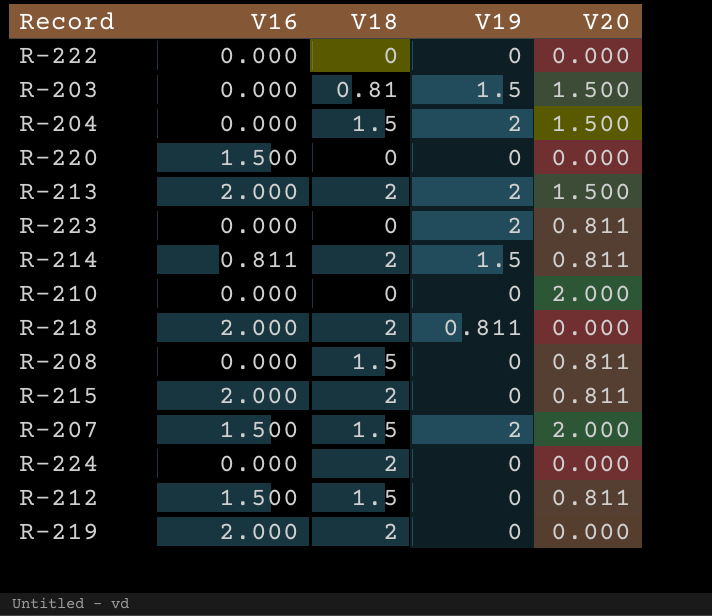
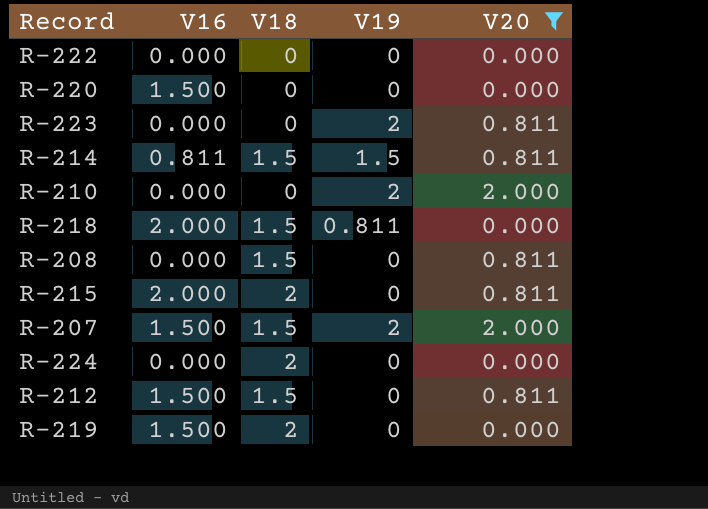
filter: none -> V20 != 1.500
R-214 | V18: 2 -> 1.5
R-210 | V19: 0 -> 2
R-218 | V18: 2 -> 1.5
R-219 | V16: 2.000 -> 1.500

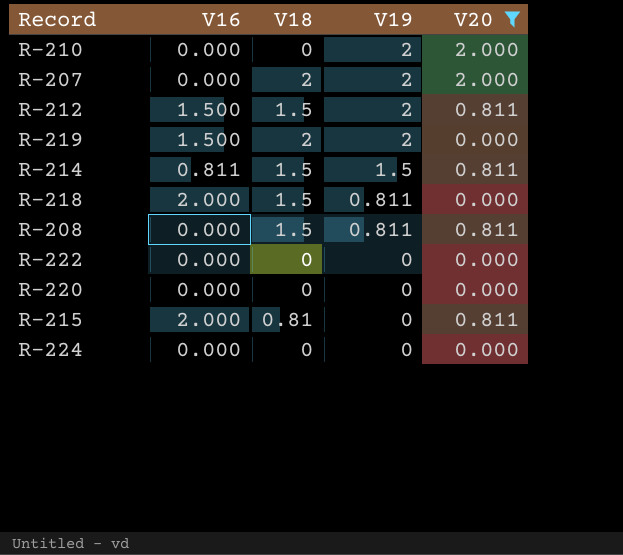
row order: none -> V19 descending
row R-223: 0.000 | 0 | 2 | 0.811 -> none
R-207 | V16: 1.500 -> 0.000
R-207 | V18: 1.5 -> 2
R-212 | V19: 0 -> 2
R-219 | V19: 0 -> 2
R-208 | V19: 0 -> 0.811
R-220 | V16: 1.500 -> 0.000
R-215 | V18: 2 -> 0.81
R-224 | V18: 2 -> 0

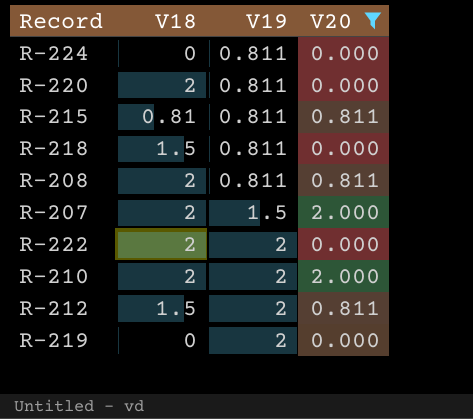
row order: V19 descending -> V19 ascending
column V16 | position: 2 -> none
row R-214: 0.811 | 1.5 | 1.5 | 0.811 -> none
R-224 | V19: 0 -> 0.811
R-220 | V18: 0 -> 2
R-220 | V19: 0 -> 0.811
R-215 | V19: 0 -> 0.811
R-208 | V18: 1.5 -> 2
R-207 | V19: 2 -> 1.5
R-222 | V18: 0 -> 2
R-222 | V19: 0 -> 2
R-210 | V18: 0 -> 2
R-219 | V18: 2 -> 0

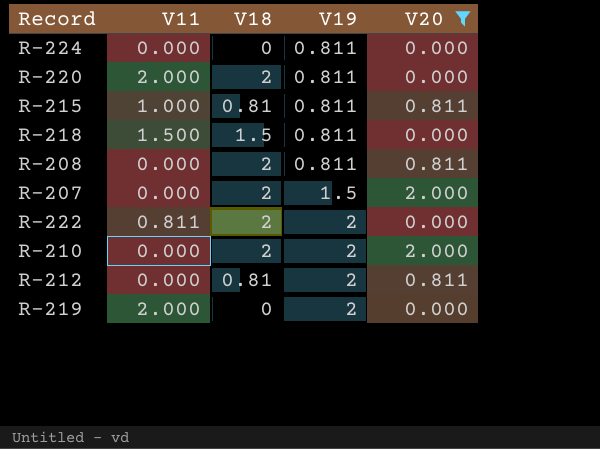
column V11 | position: none -> 2
R-212 | V18: 1.5 -> 0.81

